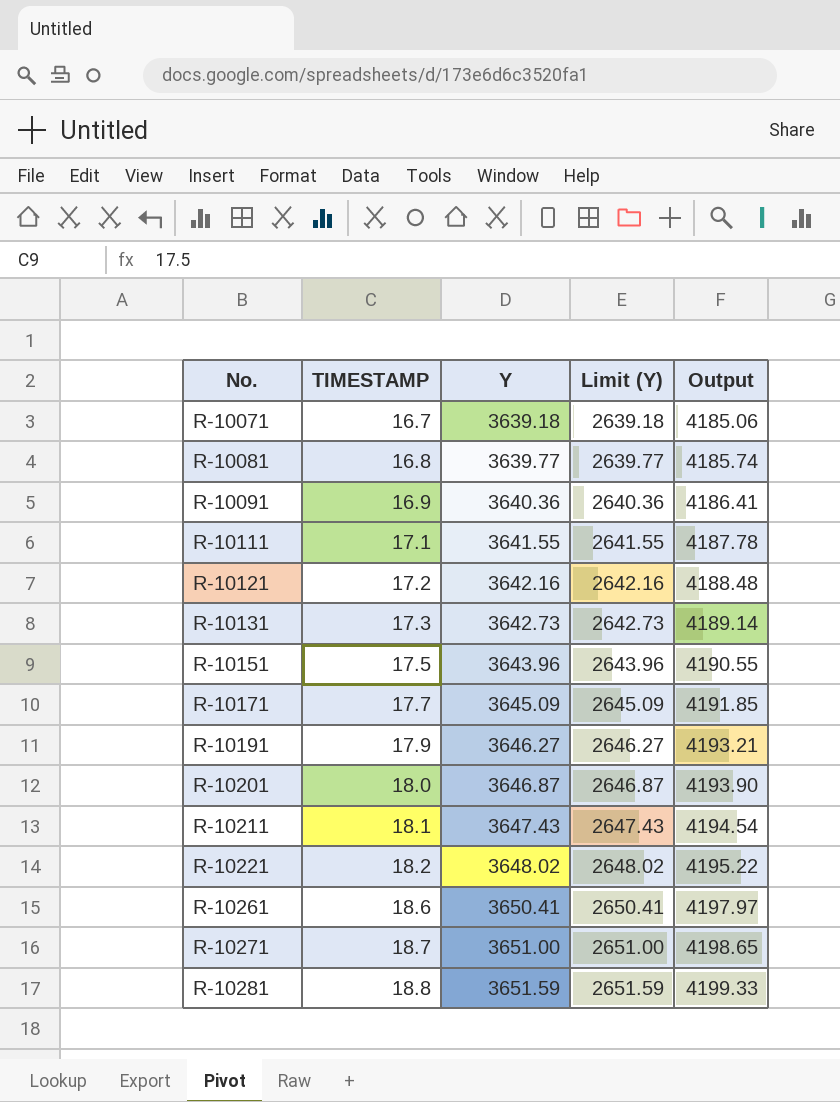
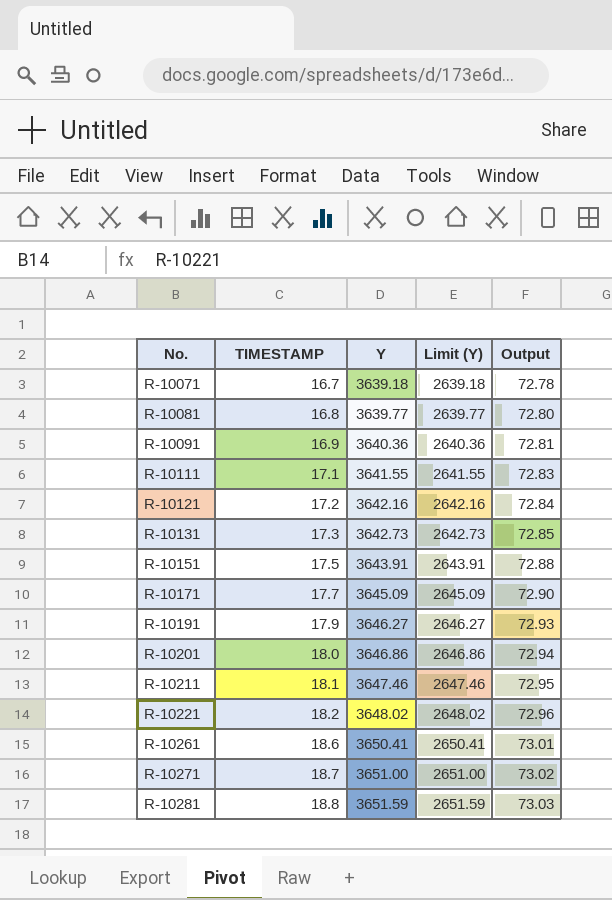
column Output | formula: [Y] * 1.15 -> [Y] * 0.02
R-10151 | Y: 3643.96 -> 3643.91
R-10151 | Limit (Y): 2643.96 -> 2643.91
R-10201 | Y: 3646.87 -> 3646.86
R-10201 | Limit (Y): 2646.87 -> 2646.86
R-10211 | Y: 3647.43 -> 3647.46
R-10211 | Limit (Y): 2647.43 -> 2647.46

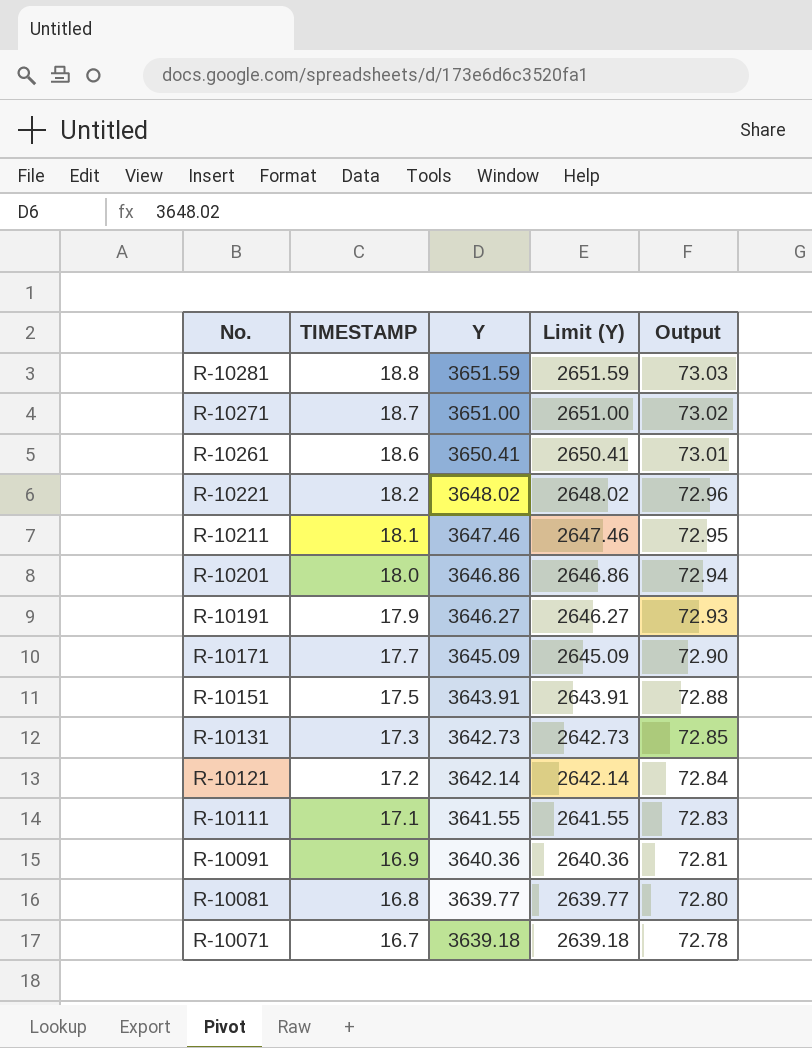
row order: No. ascending -> No. descending
R-10121 | Y: 3642.16 -> 3642.14
R-10121 | Limit (Y): 2642.16 -> 2642.14

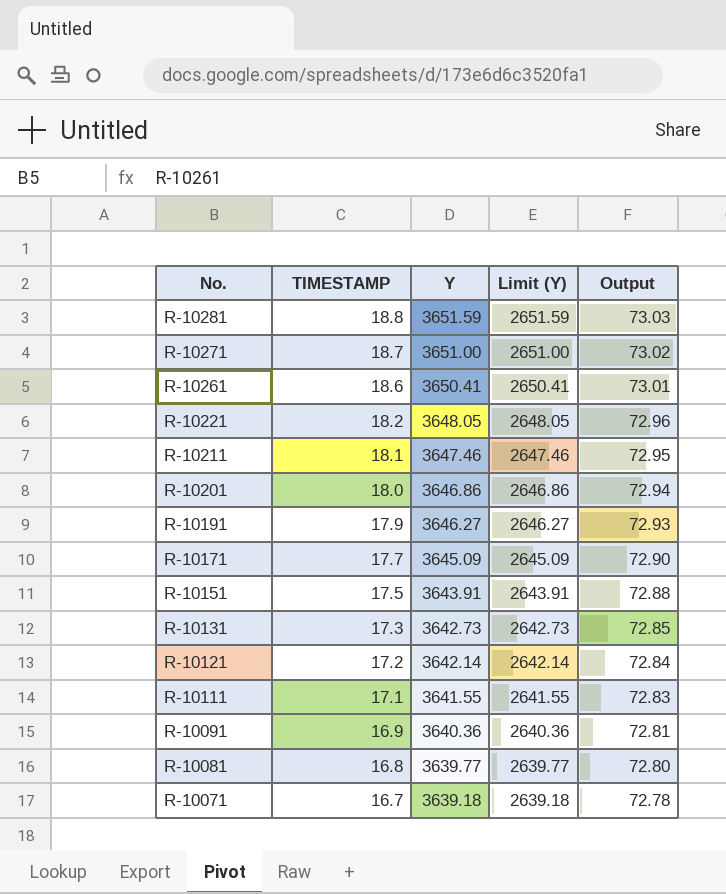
R-10221 | Y: 3648.02 -> 3648.05
R-10221 | Limit (Y): 2648.02 -> 2648.05

